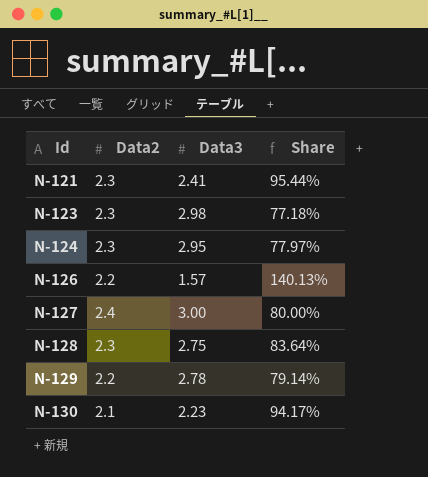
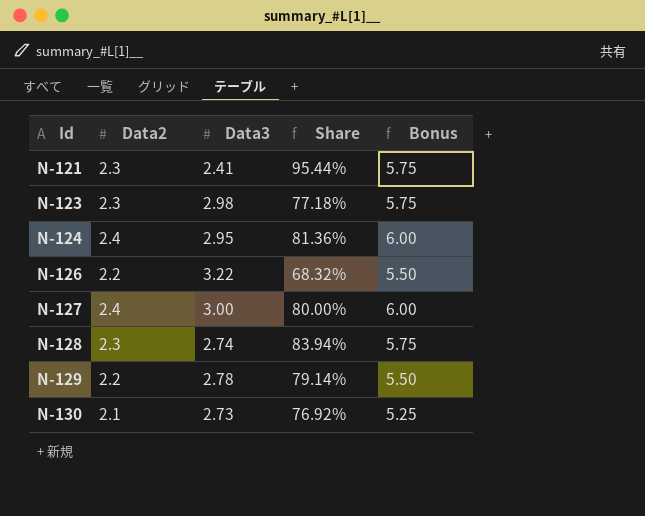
column Bonus | formula: none -> [Data2] * 2.5
N-124 | Data2: 2.3 -> 2.4
N-124 | Share: 77.97% -> 81.36%
N-126 | Data3: 1.57 -> 3.22
N-126 | Share: 140.13% -> 68.32%
N-128 | Data3: 2.75 -> 2.74
N-128 | Share: 83.64% -> 83.94%
N-130 | Data3: 2.23 -> 2.73
N-130 | Share: 94.17% -> 76.92%

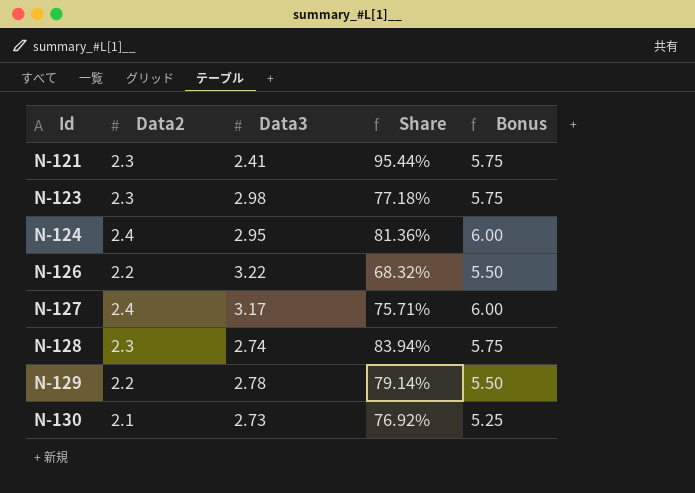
N-127 | Data3: 3.00 -> 3.17
N-127 | Share: 80.00% -> 75.71%

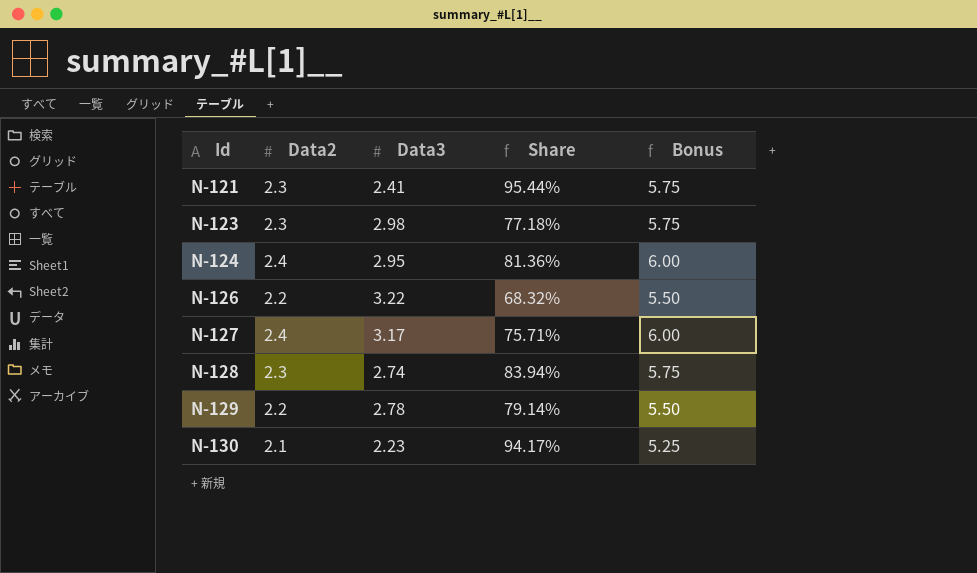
N-130 | Data3: 2.73 -> 2.23
N-130 | Share: 76.92% -> 94.17%

